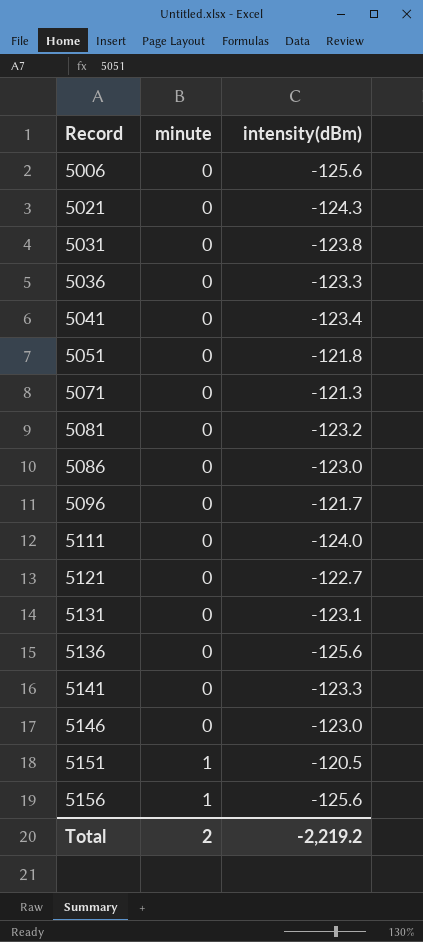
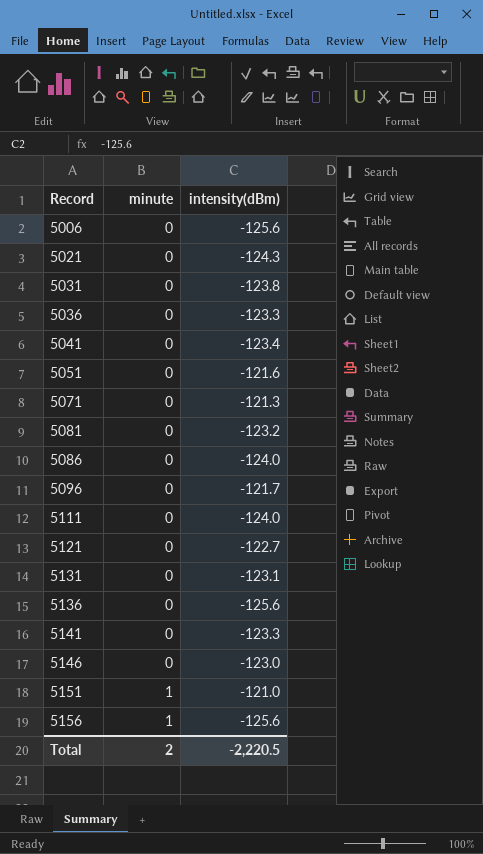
5051 | intensity(dBm): -121.8 -> -121.6
5086 | intensity(dBm): -123.0 -> -124.0
5151 | intensity(dBm): -120.5 -> -121.0
Total | intensity(dBm): -2,219.2 -> -2,220.5

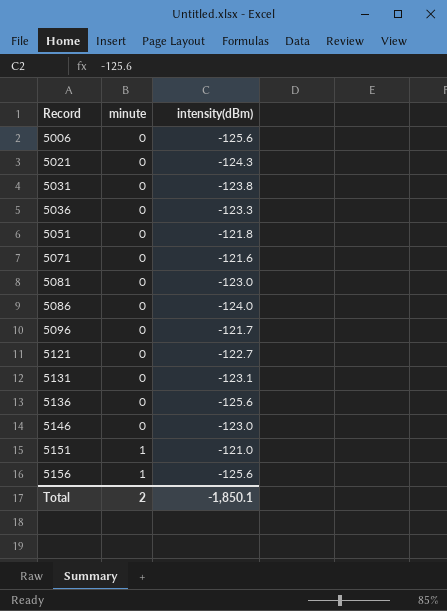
row 5041: 0 | -123.4 -> none
row 5111: 0 | -124.0 -> none
row 5141: 0 | -123.3 -> none
5051 | intensity(dBm): -121.6 -> -121.8
5071 | intensity(dBm): -121.3 -> -121.6
5081 | intensity(dBm): -123.2 -> -123.0
Total | intensity(dBm): -2,220.5 -> -1,850.1

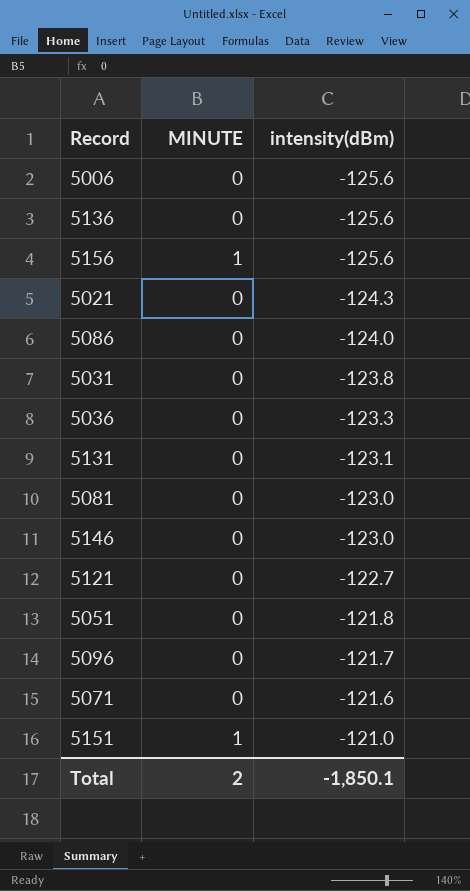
row order: Record ascending -> intensity(dBm) ascending
column name: minute -> MINUTE

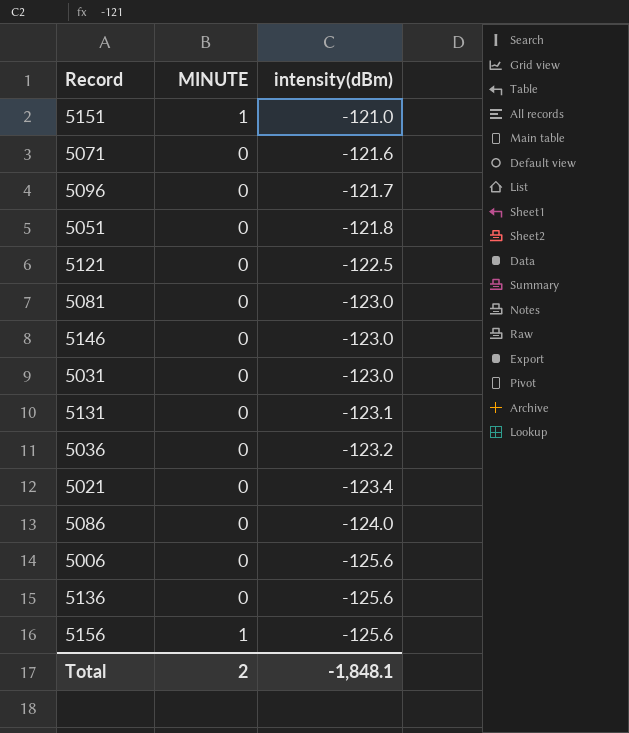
row order: intensity(dBm) ascending -> intensity(dBm) descending
5121 | intensity(dBm): -122.7 -> -122.5
5031 | intensity(dBm): -123.8 -> -123.0
5036 | intensity(dBm): -123.3 -> -123.2
5021 | intensity(dBm): -124.3 -> -123.4
Total | intensity(dBm): -1,850.1 -> -1,848.1

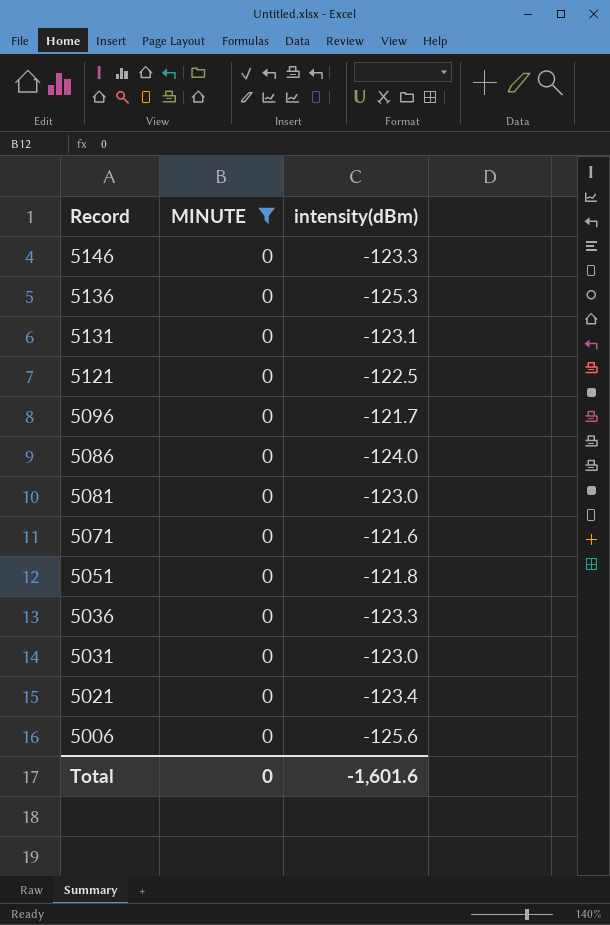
filter: none -> MINUTE = 0
row order: intensity(dBm) descending -> Record descending
5146 | intensity(dBm): -123.0 -> -123.3
5136 | intensity(dBm): -125.6 -> -125.3
5036 | intensity(dBm): -123.2 -> -123.3
Total | MINUTE: 2 -> 0
Total | intensity(dBm): -1,848.1 -> -1,601.6

